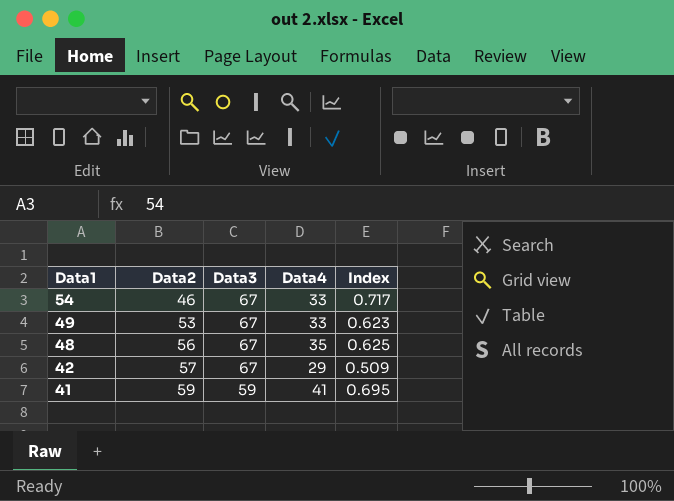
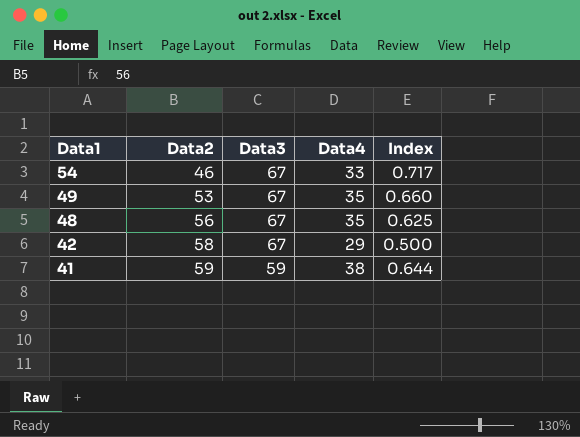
49 | Data4: 33 -> 35
49 | Index: 0.623 -> 0.660
42 | Data2: 57 -> 58
42 | Index: 0.509 -> 0.500
41 | Data4: 41 -> 38
41 | Index: 0.695 -> 0.644

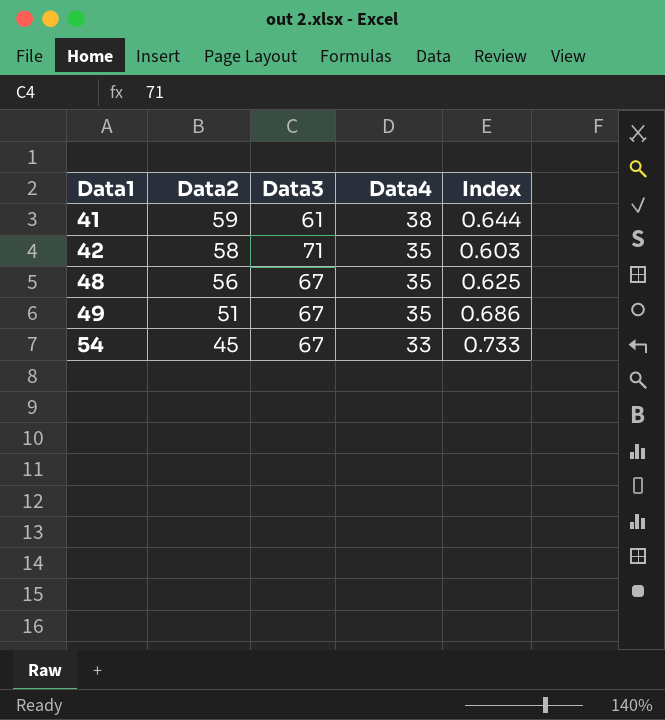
row order: Data1 descending -> Data1 ascending
41 | Data3: 59 -> 61
42 | Data3: 67 -> 71
42 | Data4: 29 -> 35
42 | Index: 0.500 -> 0.603
49 | Data2: 53 -> 51
49 | Index: 0.660 -> 0.686
54 | Data2: 46 -> 45
54 | Index: 0.717 -> 0.733

